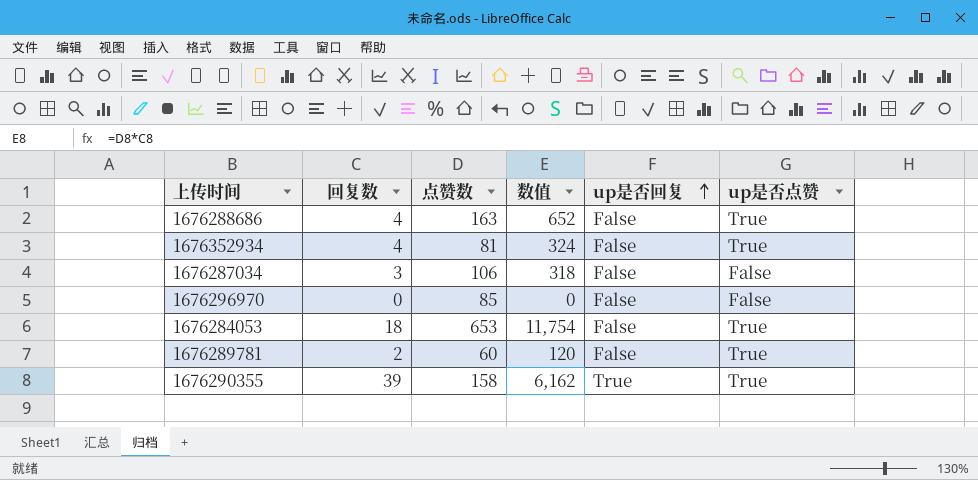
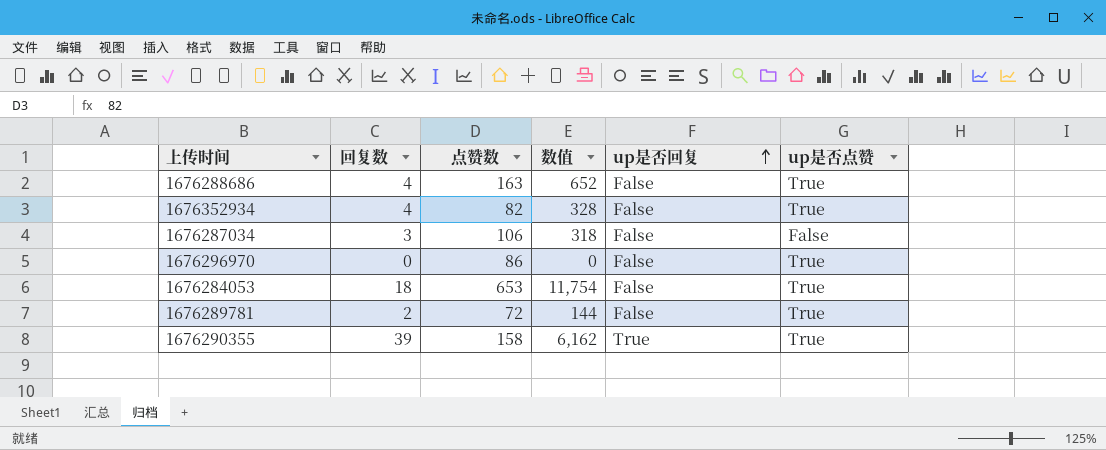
1676352934 | 点赞数: 81 -> 82
1676352934 | 数值: 324 -> 328
1676296970 | 点赞数: 85 -> 86
1676296970 | up是否点赞: False -> True
1676289781 | 点赞数: 60 -> 72
1676289781 | 数值: 120 -> 144

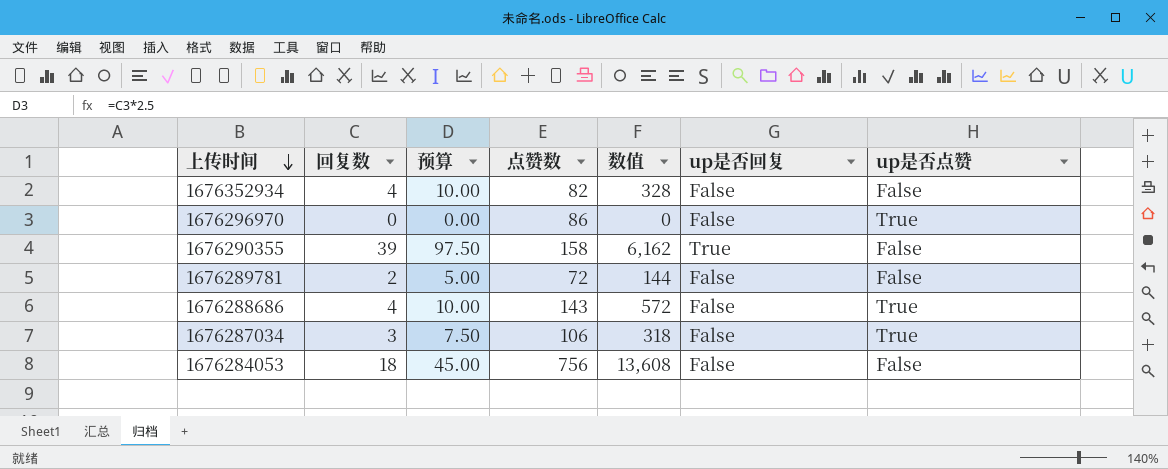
row order: up是否回复 ascending -> 上传时间 descending
column 预算 | formula: none -> [回复数] * 2.5
1676352934 | up是否点赞: True -> False
1676290355 | up是否点赞: True -> False
1676289781 | up是否点赞: True -> False
1676288686 | 点赞数: 163 -> 143
1676288686 | 数值: 652 -> 572
1676287034 | up是否点赞: False -> True
1676284053 | 点赞数: 653 -> 756
1676284053 | 数值: 11,754 -> 13,608
1676284053 | up是否点赞: True -> False

